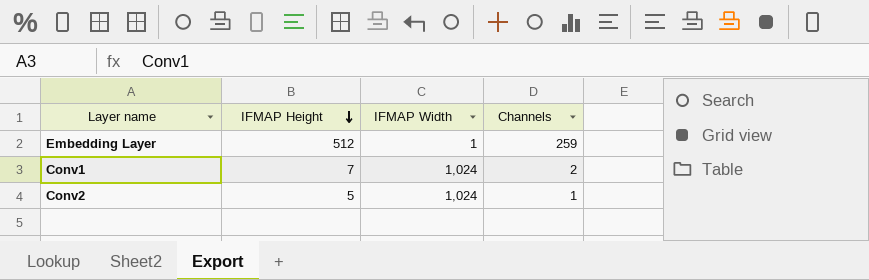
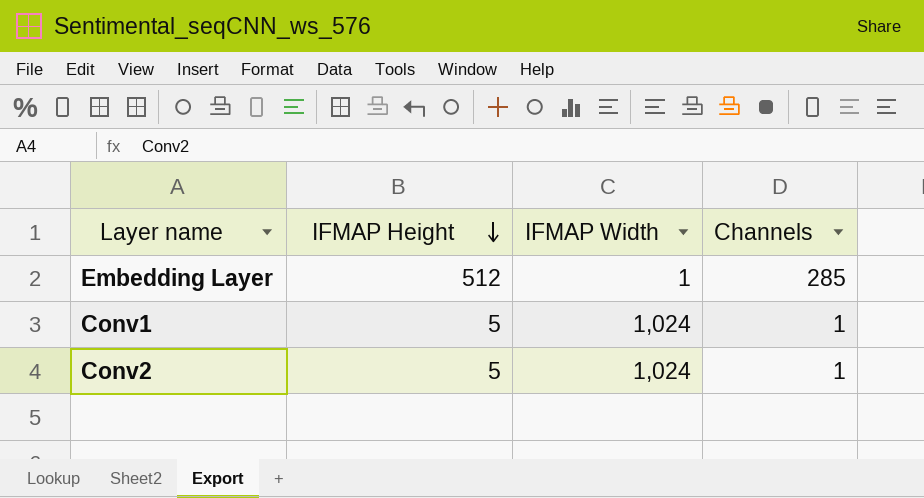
Embedding Layer | Channels: 259 -> 285
Conv1 | IFMAP Height: 7 -> 5
Conv1 | Channels: 2 -> 1

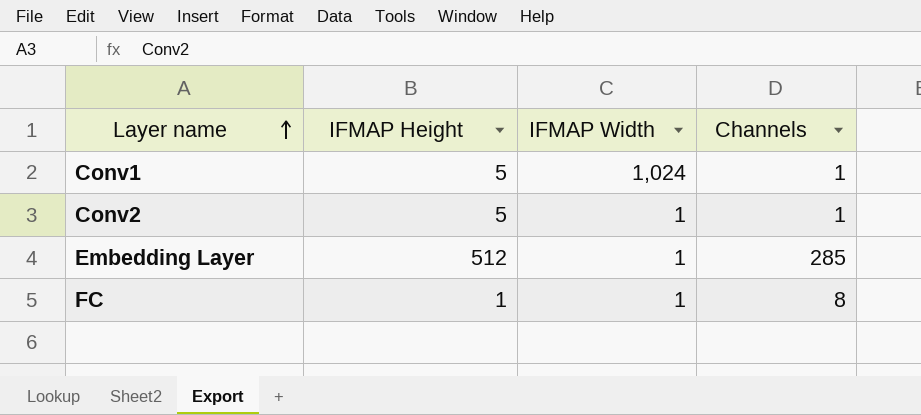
row order: IFMAP Height descending -> Layer name ascending
Conv2 | IFMAP Width: 1,024 -> 1
row FC: none -> 1 | 1 | 8

